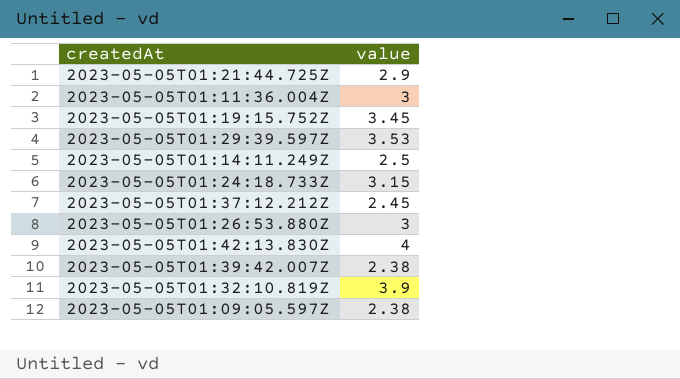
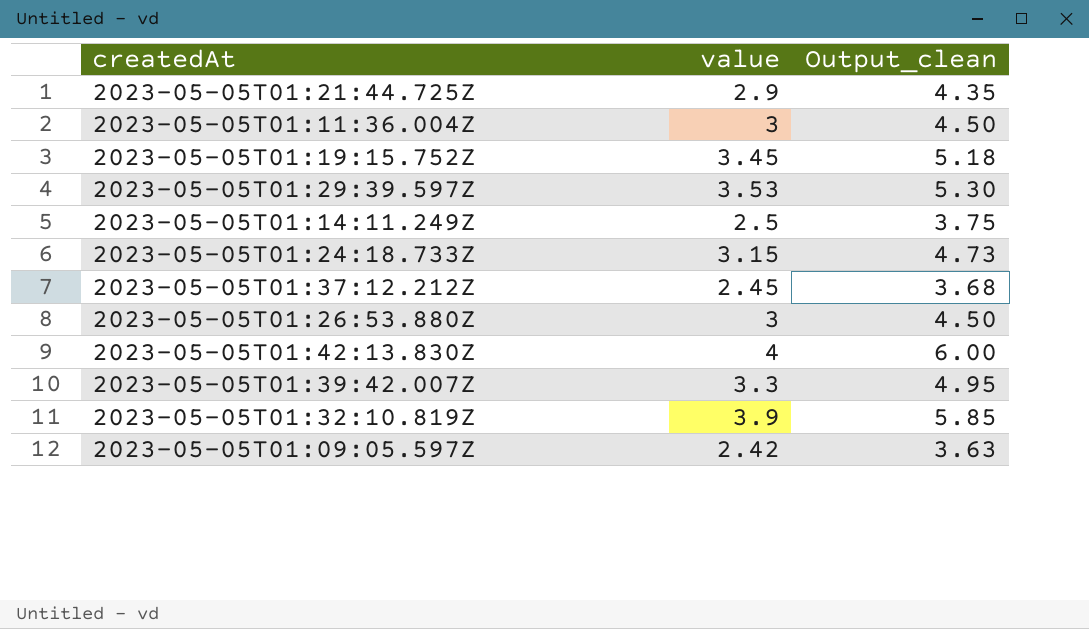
column Output_clean | formula: none -> [value] * 1.5
2023-05-05T01:39:42.007Z | value: 2.38 -> 3.3
2023-05-05T01:09:05.597Z | value: 2.38 -> 2.42

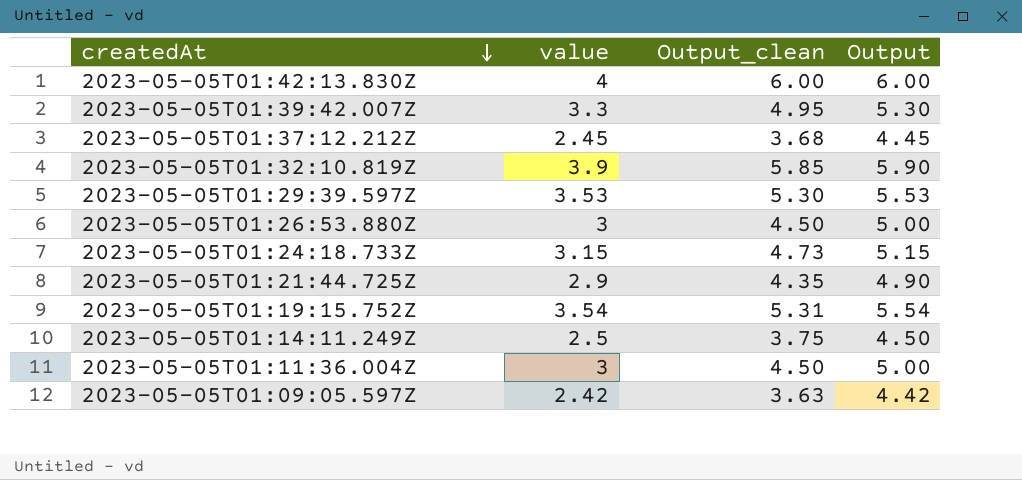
row order: none -> createdAt descending
column Output | formula: none -> [value] + 2
2023-05-05T01:19:15.752Z | value: 3.45 -> 3.54
2023-05-05T01:19:15.752Z | Output_clean: 5.18 -> 5.31

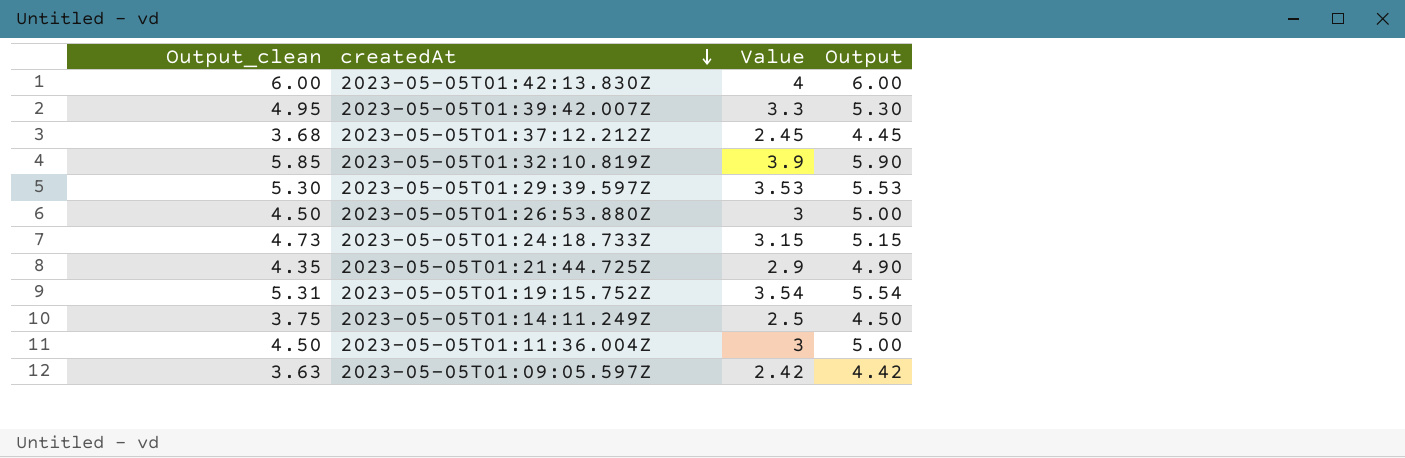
column Output_clean | position: 3 -> 1
column name: value -> Value

